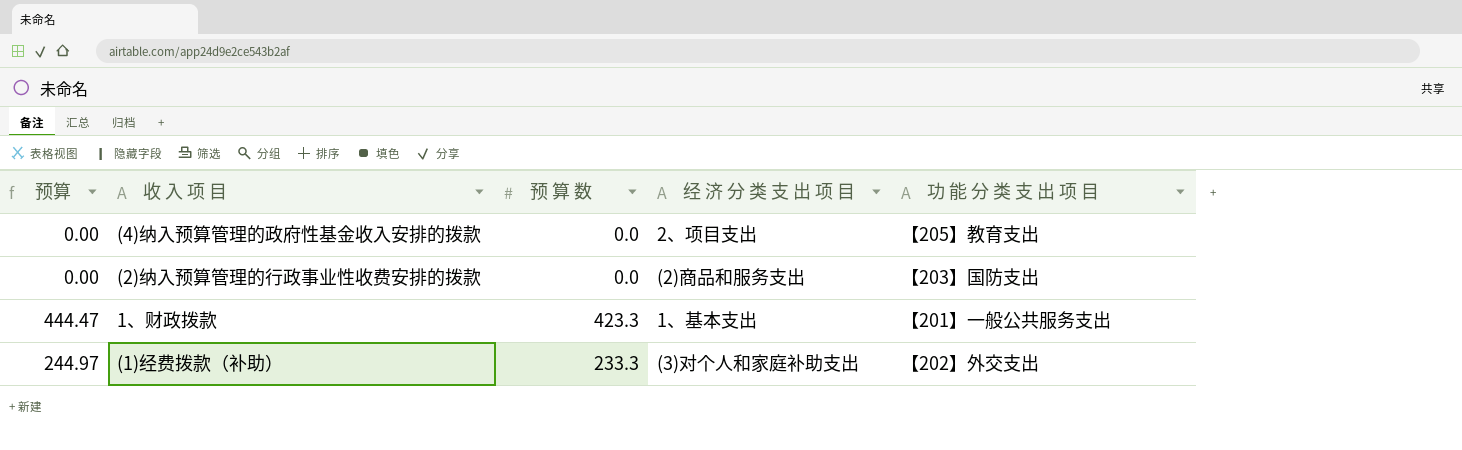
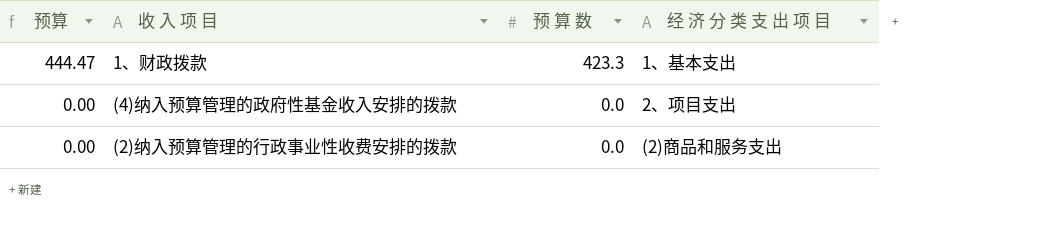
row order: none -> 预算 descending
column 功 能 分 类 支 出 项 目 | position: 5 -> none
row (1)经费拨款（补助）: 244.97 | 233.3 | (3)对个人和家庭补助支出 | 【202】外交支出 -> none

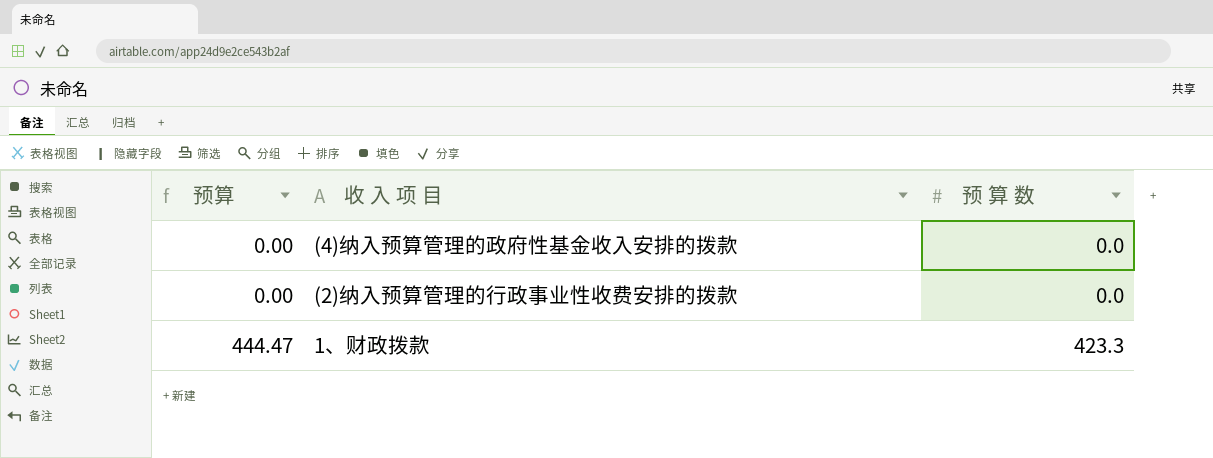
row order: 预算 descending -> 预算 ascending
column 经 济 分 类 支 出 项 目 | position: 4 -> none

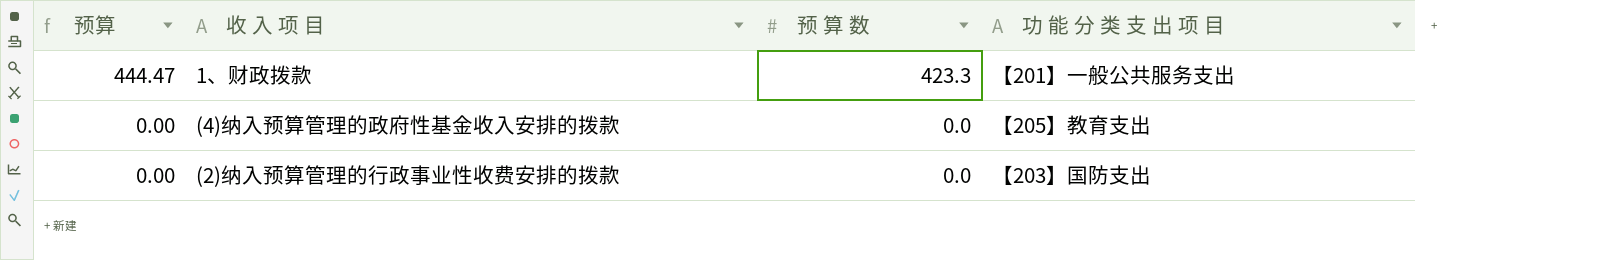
row order: 预算 ascending -> 预算 descending
column 功 能 分 类 支 出 项 目 | position: none -> 4

